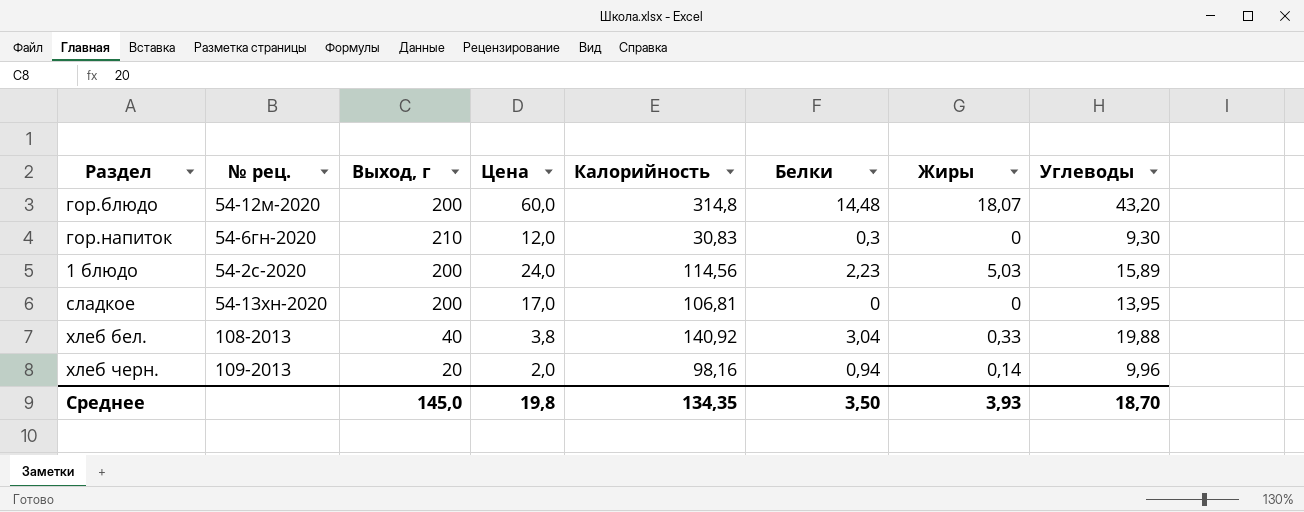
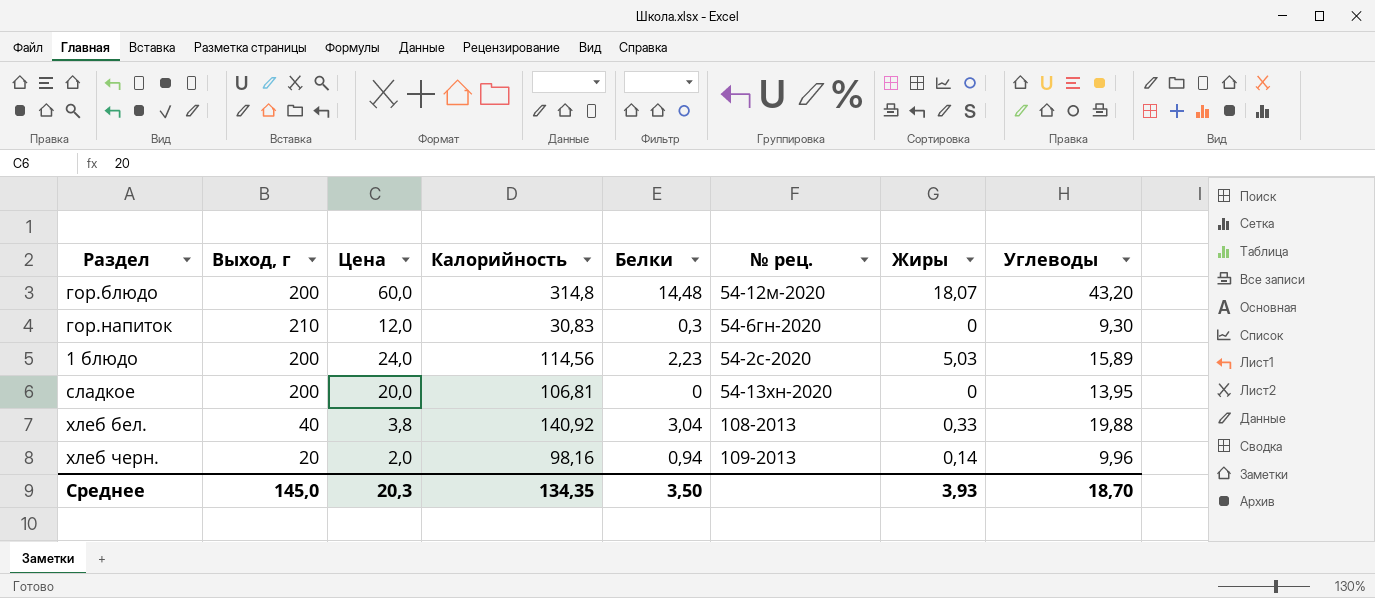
column № рец. | position: 2 -> 6
сладкое | Цена: 17,0 -> 20,0
Среднее | Цена: 19,8 -> 20,3

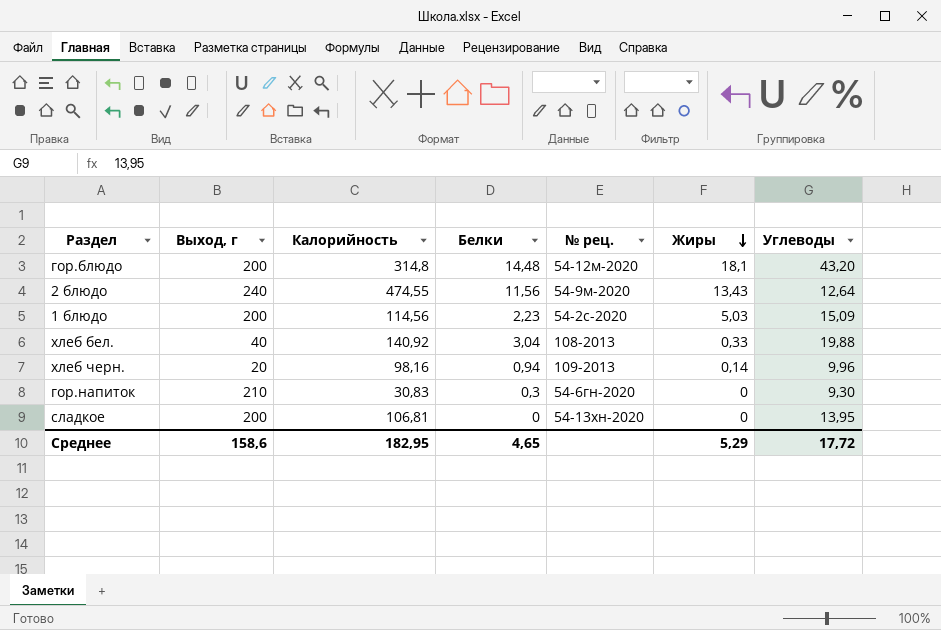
row order: none -> Жиры descending
column Цена | position: 3 -> none
гор.блюдо | Жиры: 18,07 -> 18,1
row 2 блюдо: none -> 240 | 474,55 | 11,56 | 54-9м-2020 | 13,43 | 12,64
1 блюдо | Углеводы: 15,89 -> 15,09
Среднее | Выход, г: 145,0 -> 158,6
Среднее | Калорийность: 134,35 -> 182,95
Среднее | Белки: 3,50 -> 4,65
Среднее | Жиры: 3,93 -> 5,29
Среднее | Углеводы: 18,70 -> 17,72

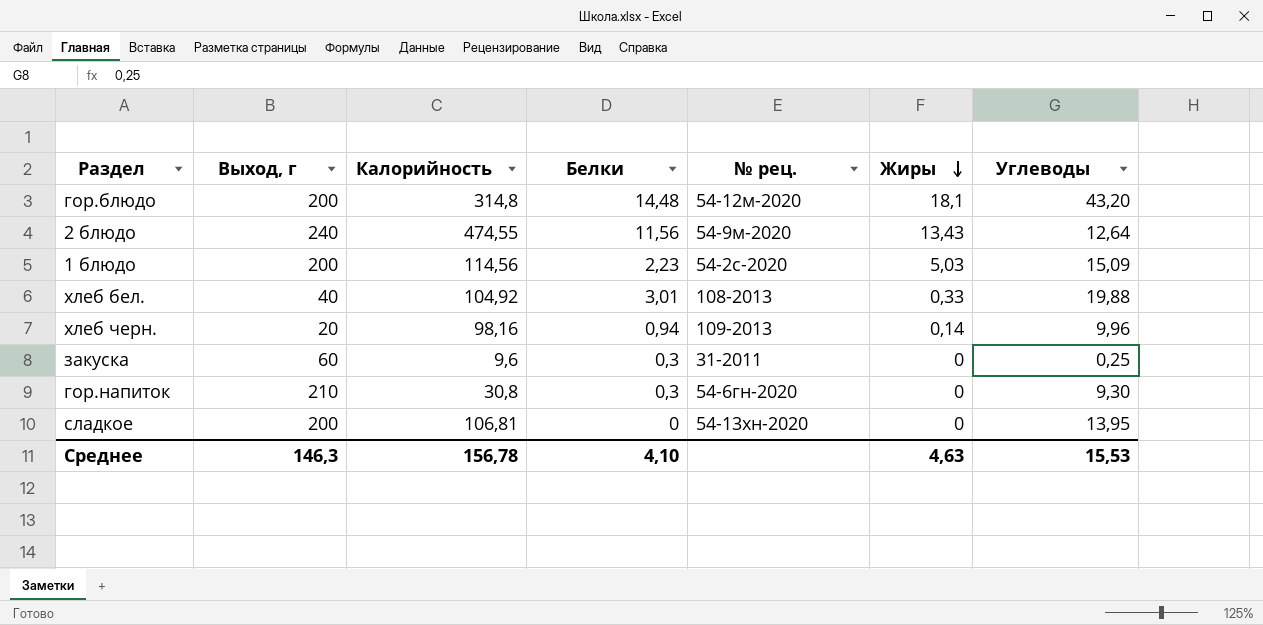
хлеб бел. | Калорийность: 140,92 -> 104,92
хлеб бел. | Белки: 3,04 -> 3,01
row закуска: none -> 60 | 9,6 | 0,3 | 31-2011 | 0 | 0,25
гор.напиток | Калорийность: 30,83 -> 30,8
Среднее | Выход, г: 158,6 -> 146,3
Среднее | Калорийность: 182,95 -> 156,78
Среднее | Белки: 4,65 -> 4,10
Среднее | Жиры: 5,29 -> 4,63
Среднее | Углеводы: 17,72 -> 15,53

